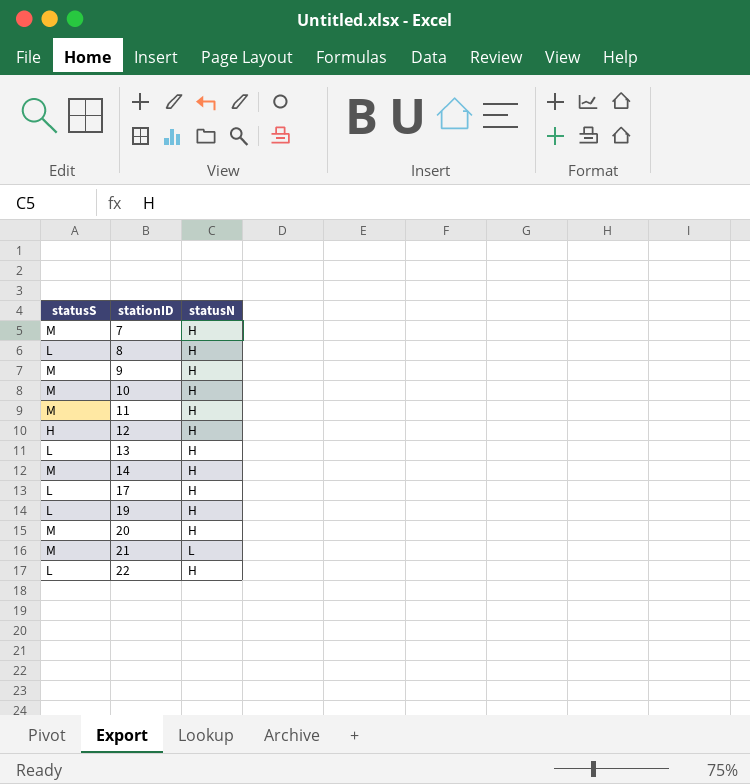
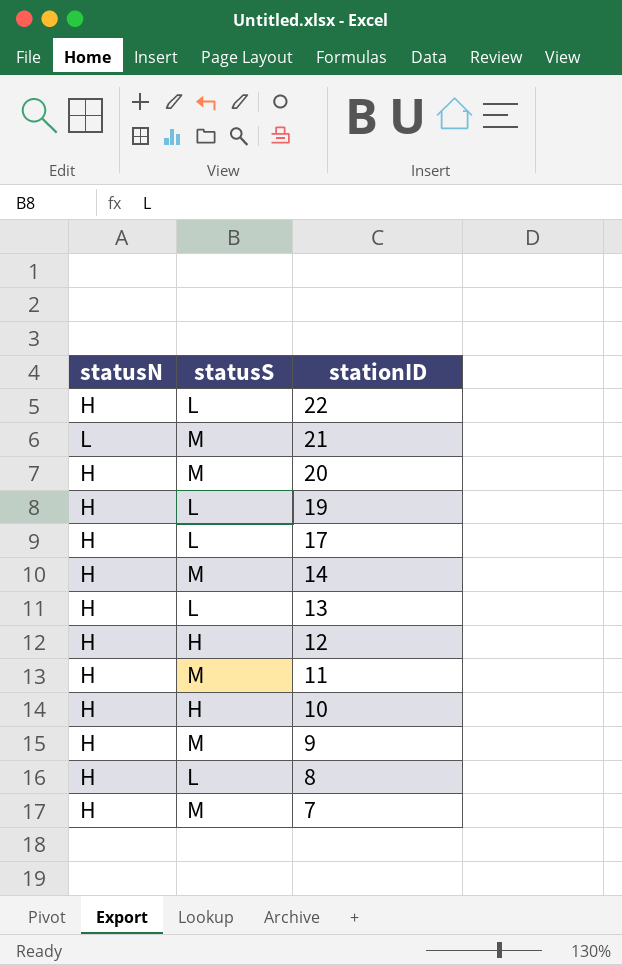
row order: stationID ascending -> stationID descending
column statusN | position: 3 -> 1
10 | statusS: M -> H

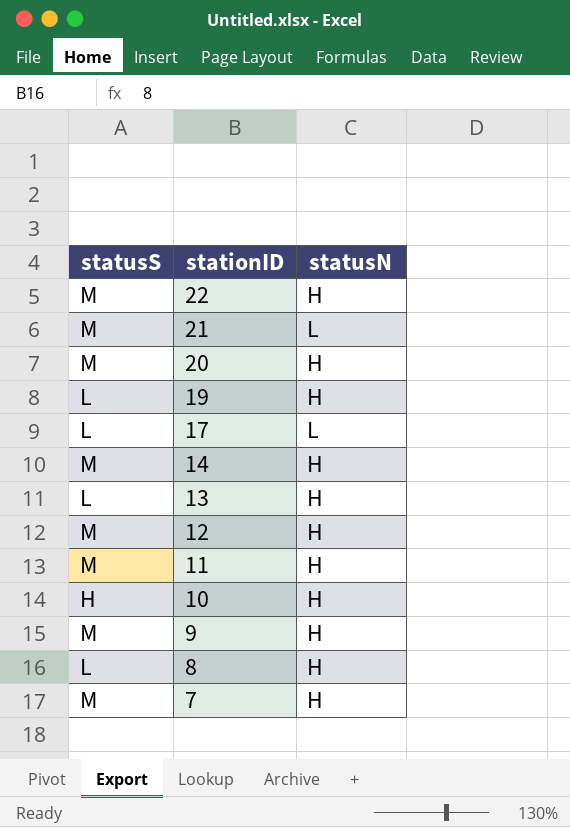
column statusN | position: 1 -> 3
22 | statusS: L -> M
17 | statusN: H -> L
12 | statusS: H -> M

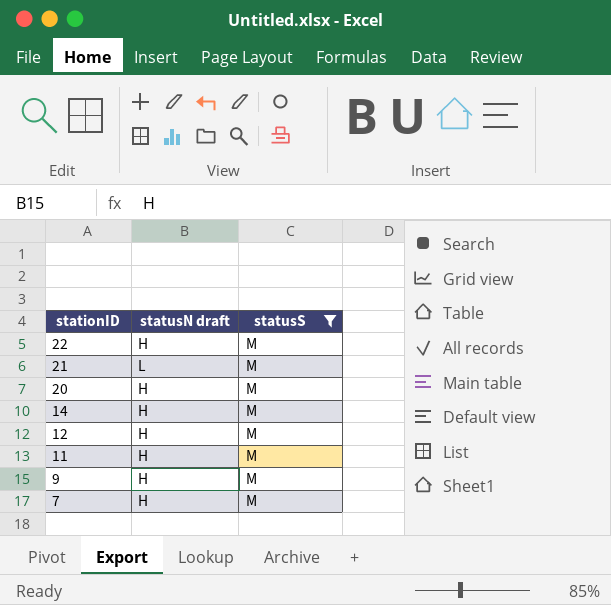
filter: none -> statusS = M
column name: statusN -> statusN draft
column statusS | position: 1 -> 3

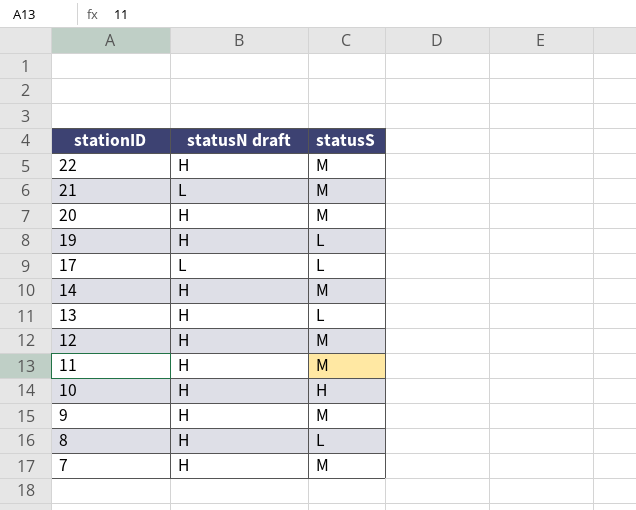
filter: statusS = M -> none

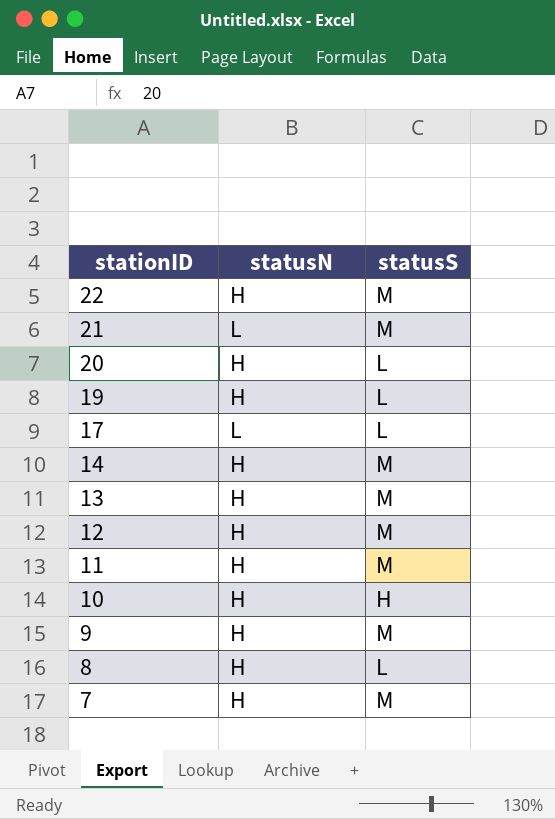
column name: statusN draft -> statusN
20 | statusS: M -> L
13 | statusS: L -> M

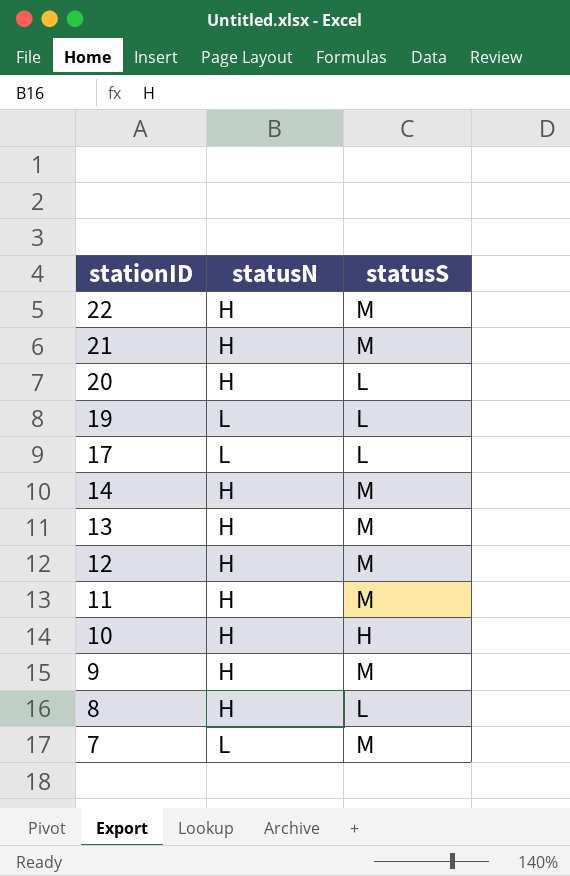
21 | statusN: L -> H
19 | statusN: H -> L
7 | statusN: H -> L

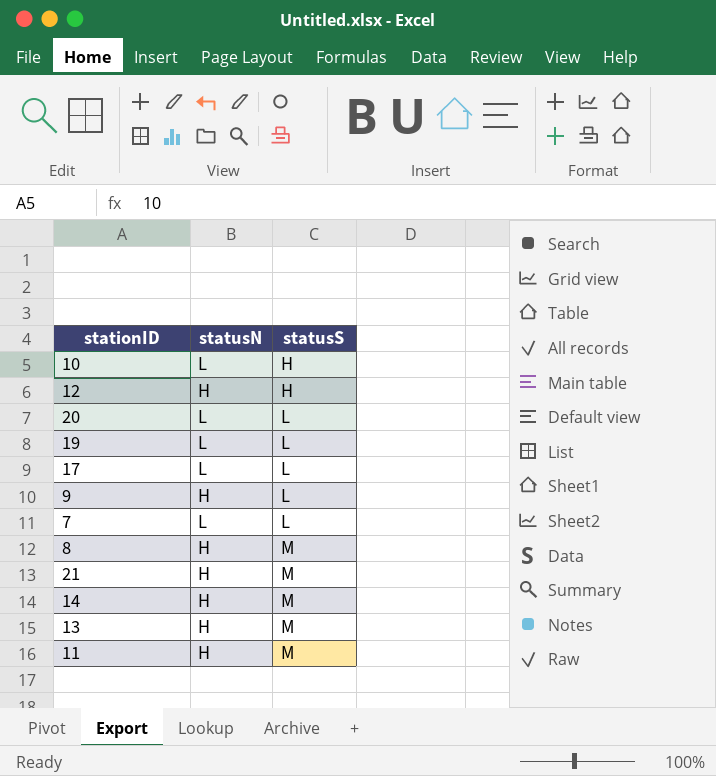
row order: stationID descending -> statusS ascending
row 22: H | M -> none
10 | statusN: H -> L
12 | statusS: M -> H
20 | statusN: H -> L
9 | statusS: M -> L
7 | statusS: M -> L
8 | statusS: L -> M

